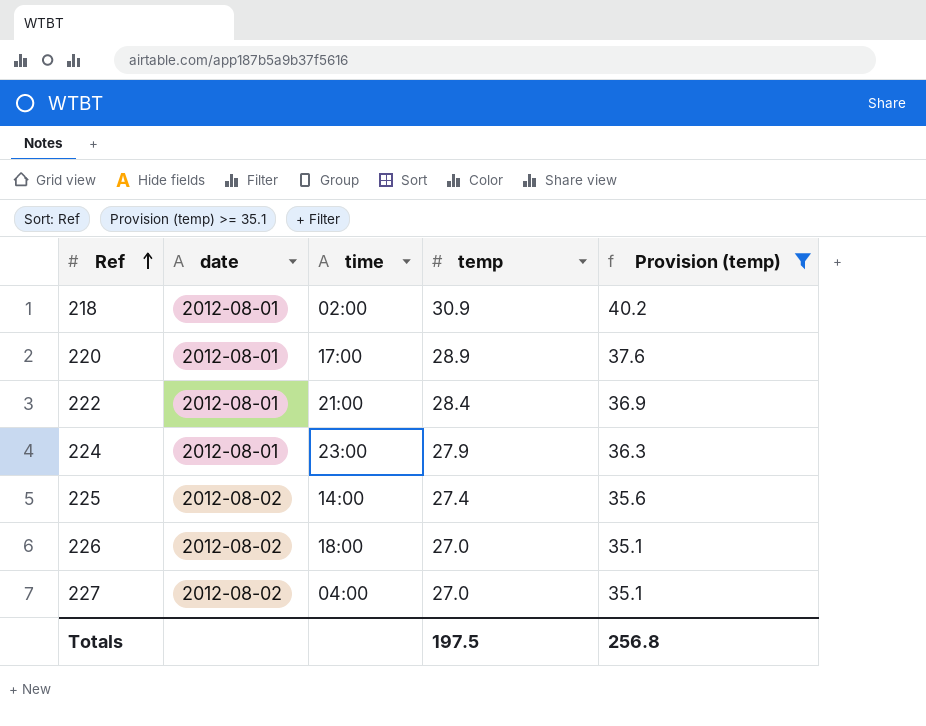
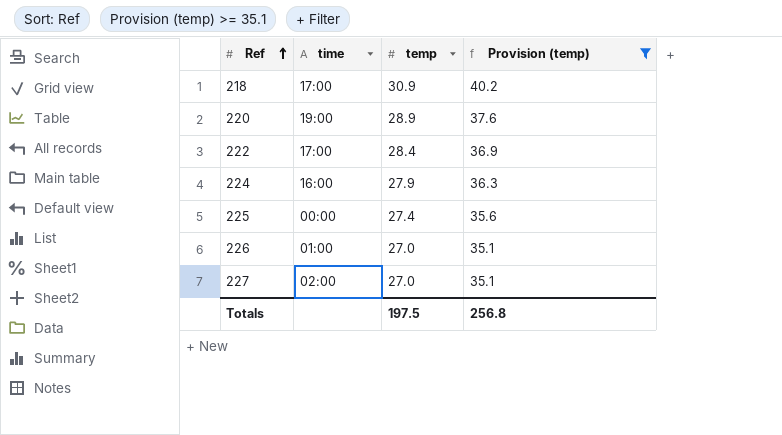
column date | position: 2 -> none
218 | time: 02:00 -> 17:00
220 | time: 17:00 -> 19:00
222 | time: 21:00 -> 17:00
224 | time: 23:00 -> 16:00
225 | time: 14:00 -> 00:00
226 | time: 18:00 -> 01:00
227 | time: 04:00 -> 02:00

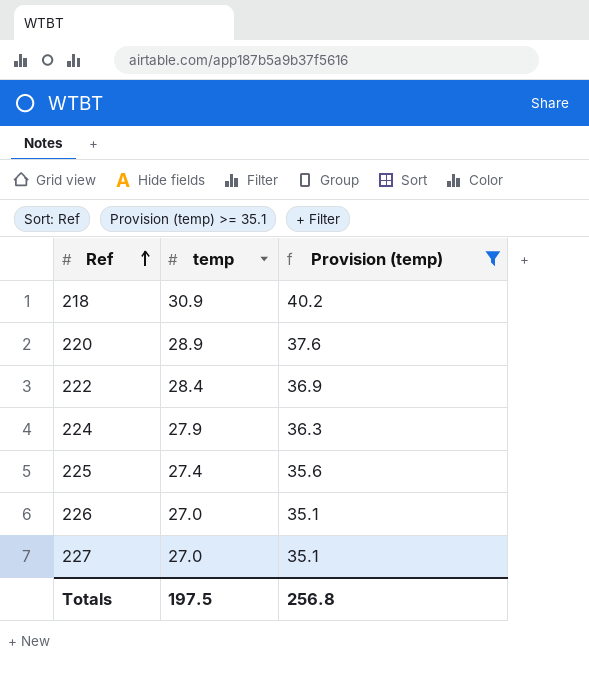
column time | position: 2 -> none

